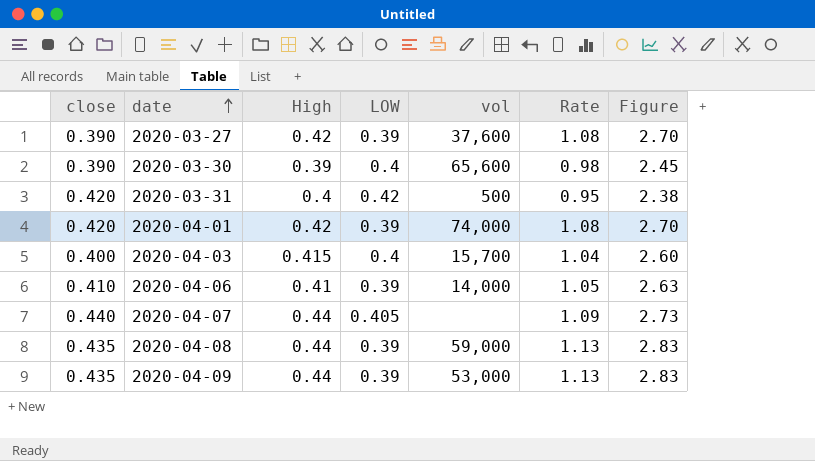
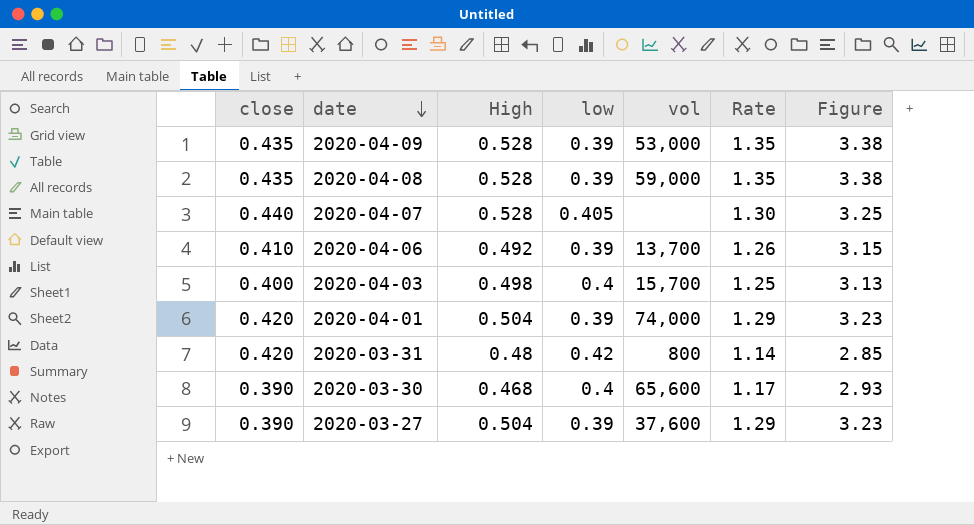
row order: date ascending -> date descending
column name: LOW -> low
2020-04-09 | High: 0.44 -> 0.528
2020-04-09 | Rate: 1.13 -> 1.35
2020-04-09 | Figure: 2.83 -> 3.38
2020-04-08 | High: 0.44 -> 0.528
2020-04-08 | Rate: 1.13 -> 1.35
2020-04-08 | Figure: 2.83 -> 3.38
2020-04-07 | High: 0.44 -> 0.528
2020-04-07 | Rate: 1.09 -> 1.30
2020-04-07 | Figure: 2.73 -> 3.25
2020-04-06 | High: 0.41 -> 0.492
2020-04-06 | vol: 14,000 -> 13,700
2020-04-06 | Rate: 1.05 -> 1.26
2020-04-06 | Figure: 2.63 -> 3.15
2020-04-03 | High: 0.415 -> 0.498
2020-04-03 | Rate: 1.04 -> 1.25
2020-04-03 | Figure: 2.60 -> 3.13
2020-04-01 | High: 0.42 -> 0.504
2020-04-01 | Rate: 1.08 -> 1.29
2020-04-01 | Figure: 2.70 -> 3.23
2020-03-31 | High: 0.4 -> 0.48
2020-03-31 | vol: 500 -> 800
2020-03-31 | Rate: 0.95 -> 1.14
2020-03-31 | Figure: 2.38 -> 2.85
2020-03-30 | High: 0.39 -> 0.468
2020-03-30 | Rate: 0.98 -> 1.17
2020-03-30 | Figure: 2.45 -> 2.93
2020-03-27 | High: 0.42 -> 0.504
2020-03-27 | Rate: 1.08 -> 1.29
2020-03-27 | Figure: 2.70 -> 3.23

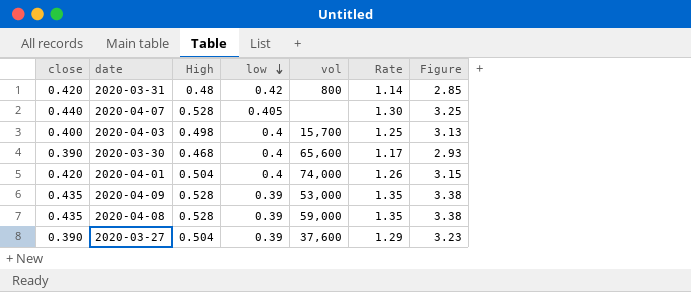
row order: date descending -> low descending
row 2020-04-06: 0.410 | 0.492 | 0.39 | 13,700 | 1.26 | 3.15 -> none
2020-04-01 | low: 0.39 -> 0.4
2020-04-01 | Rate: 1.29 -> 1.26
2020-04-01 | Figure: 3.23 -> 3.15

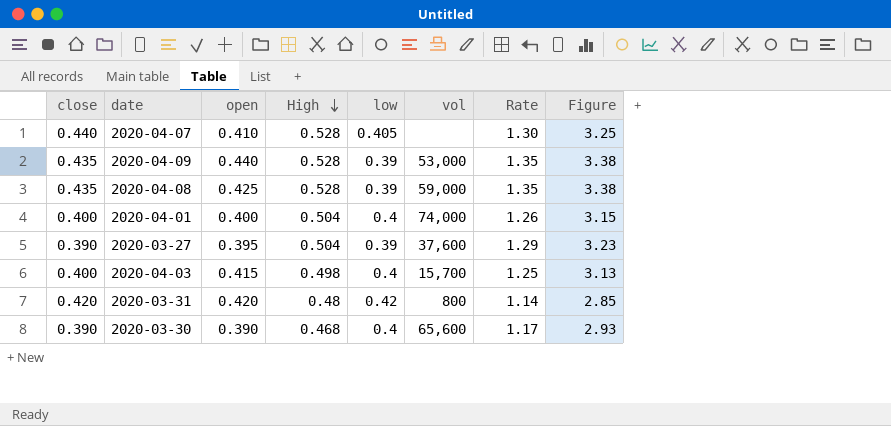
row order: low descending -> High descending
column open | position: none -> 3
2020-04-01 | close: 0.420 -> 0.400

